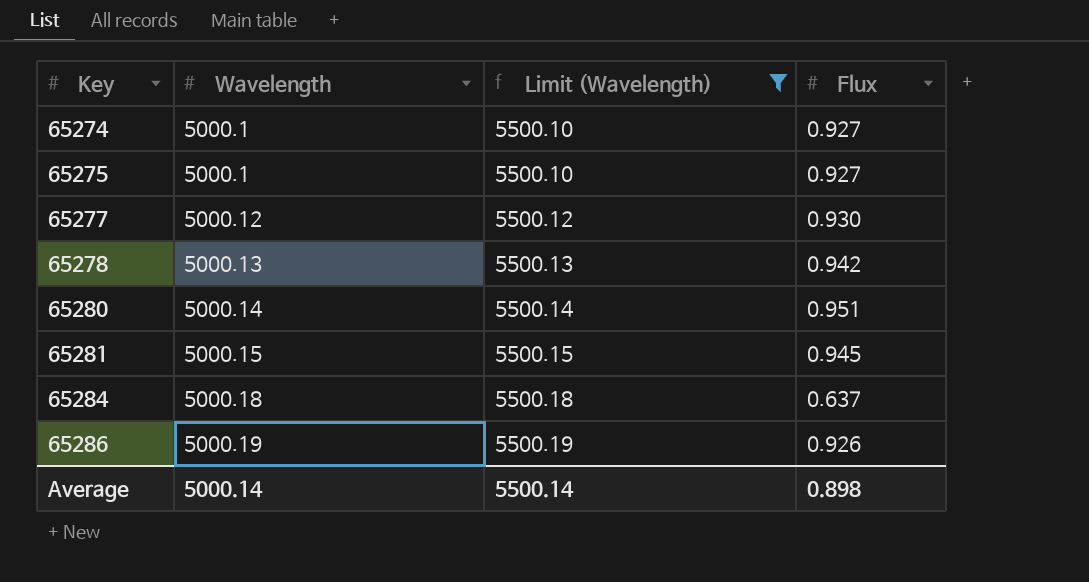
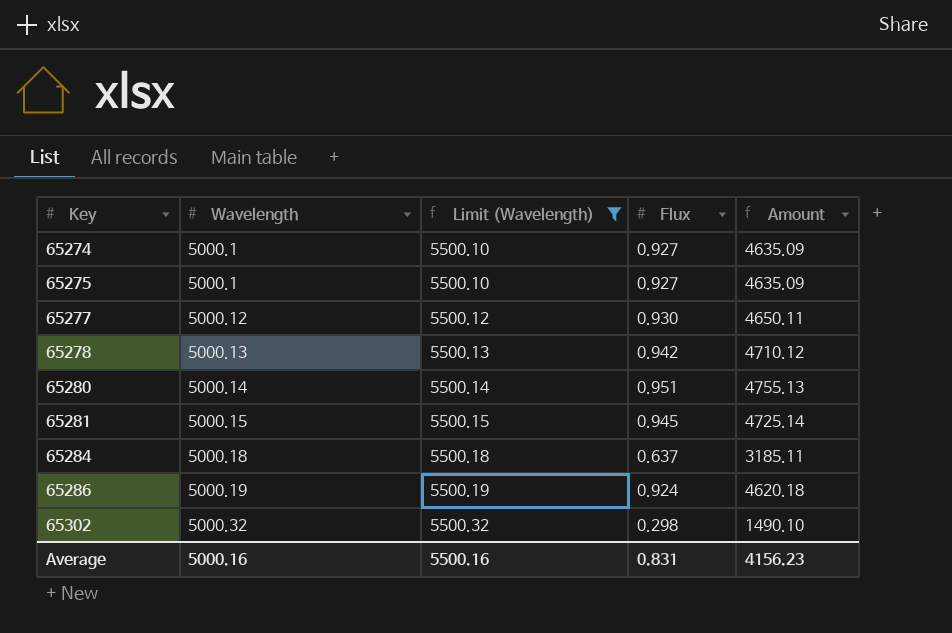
column Amount | formula: none -> [Wavelength] * [Flux]
65286 | Flux: 0.926 -> 0.924
row 65302: none -> 5000.32 | 5500.32 | 0.298 | 1490.10
Average | Wavelength: 5000.14 -> 5000.16
Average | Limit (Wavelength): 5500.14 -> 5500.16
Average | Flux: 0.898 -> 0.831

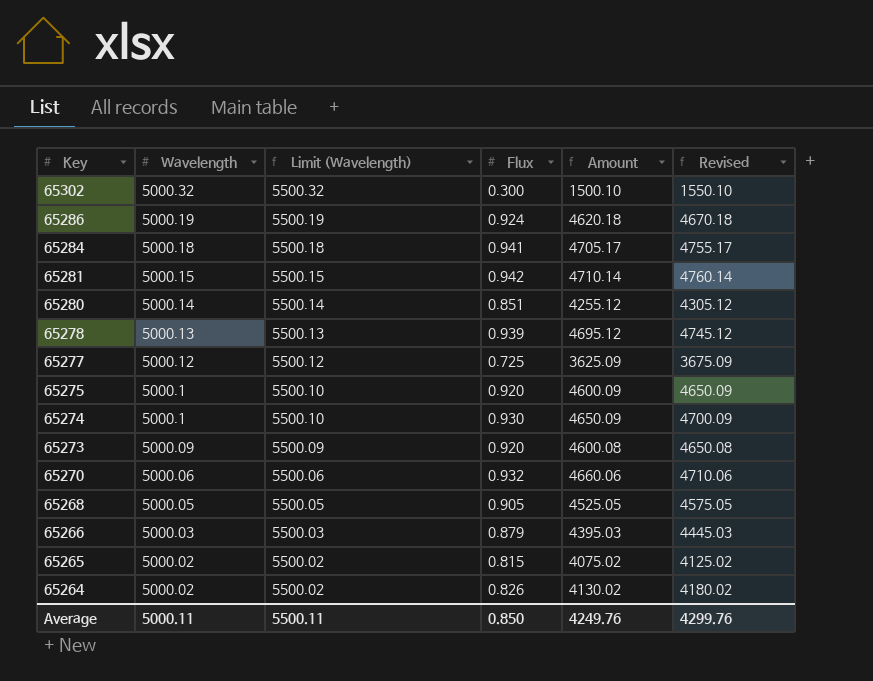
filter: Limit (Wavelength) >= 5500.10 -> none
row order: Key ascending -> Key descending
column Revised | formula: none -> [Amount] + 50
65302 | Flux: 0.298 -> 0.300
65302 | Amount: 1490.10 -> 1500.10
65284 | Flux: 0.637 -> 0.941
65284 | Amount: 3185.11 -> 4705.17
65281 | Flux: 0.945 -> 0.942
65281 | Amount: 4725.14 -> 4710.14
65280 | Flux: 0.951 -> 0.851
65280 | Amount: 4755.13 -> 4255.12
65278 | Flux: 0.942 -> 0.939
65278 | Amount: 4710.12 -> 4695.12
65277 | Flux: 0.930 -> 0.725
65277 | Amount: 4650.11 -> 3625.09
65275 | Flux: 0.927 -> 0.920
65275 | Amount: 4635.09 -> 4600.09
65274 | Flux: 0.927 -> 0.930
65274 | Amount: 4635.09 -> 4650.09
Average | Wavelength: 5000.16 -> 5000.11
Average | Limit (Wavelength): 5500.16 -> 5500.11
Average | Flux: 0.831 -> 0.850
Average | Amount: 4156.23 -> 4249.76

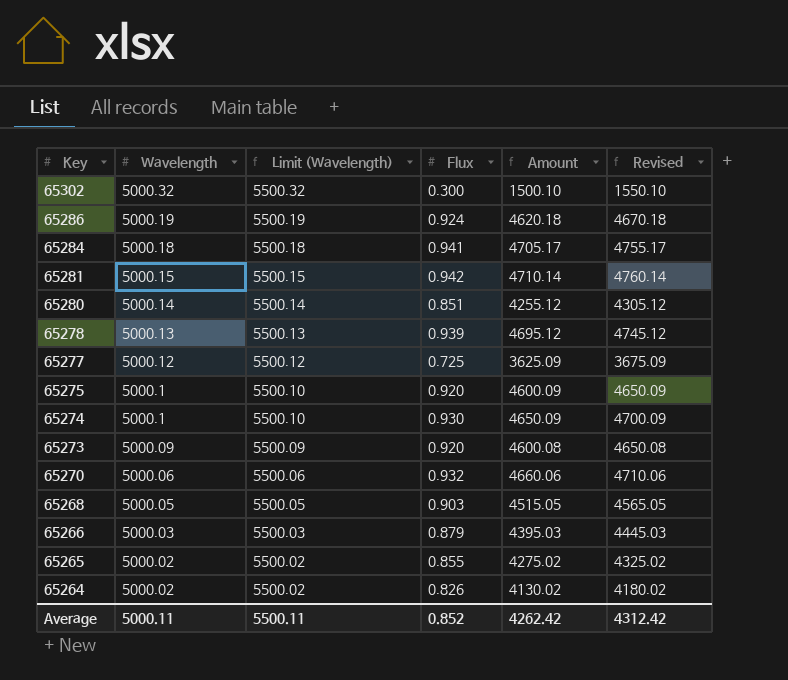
65268 | Flux: 0.905 -> 0.903
65268 | Amount: 4525.05 -> 4515.05
65268 | Revised: 4575.05 -> 4565.05
65265 | Flux: 0.815 -> 0.855
65265 | Amount: 4075.02 -> 4275.02
65265 | Revised: 4125.02 -> 4325.02
Average | Flux: 0.850 -> 0.852
Average | Amount: 4249.76 -> 4262.42
Average | Revised: 4299.76 -> 4312.42

